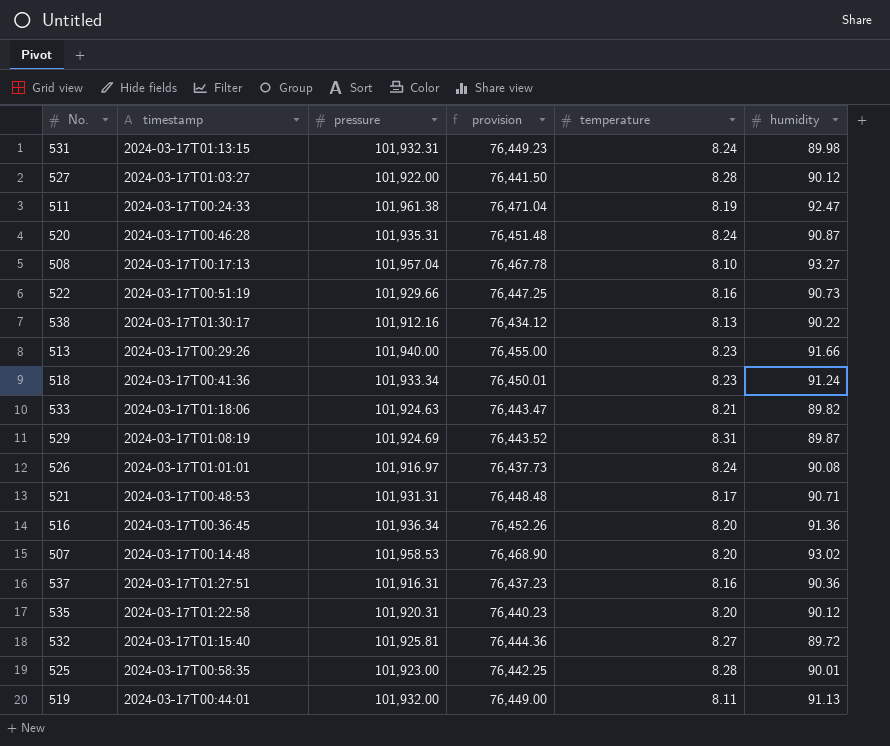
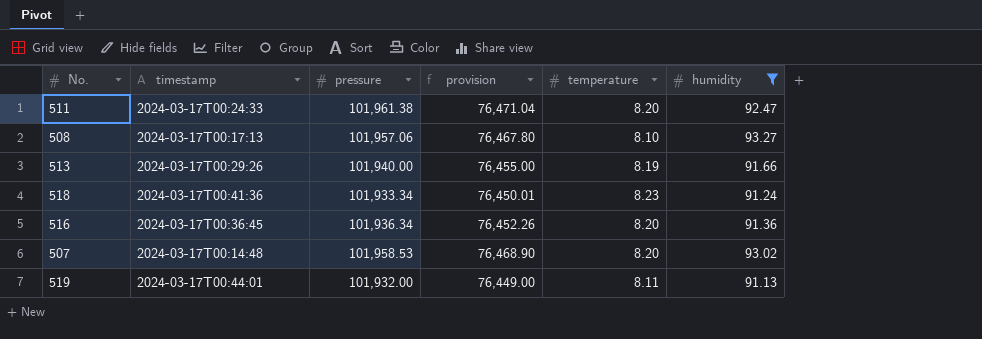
filter: none -> humidity >= 91.13
511 | temperature: 8.19 -> 8.20
508 | pressure: 101,957.04 -> 101,957.06
508 | provision: 76,467.78 -> 76,467.80
513 | temperature: 8.23 -> 8.19

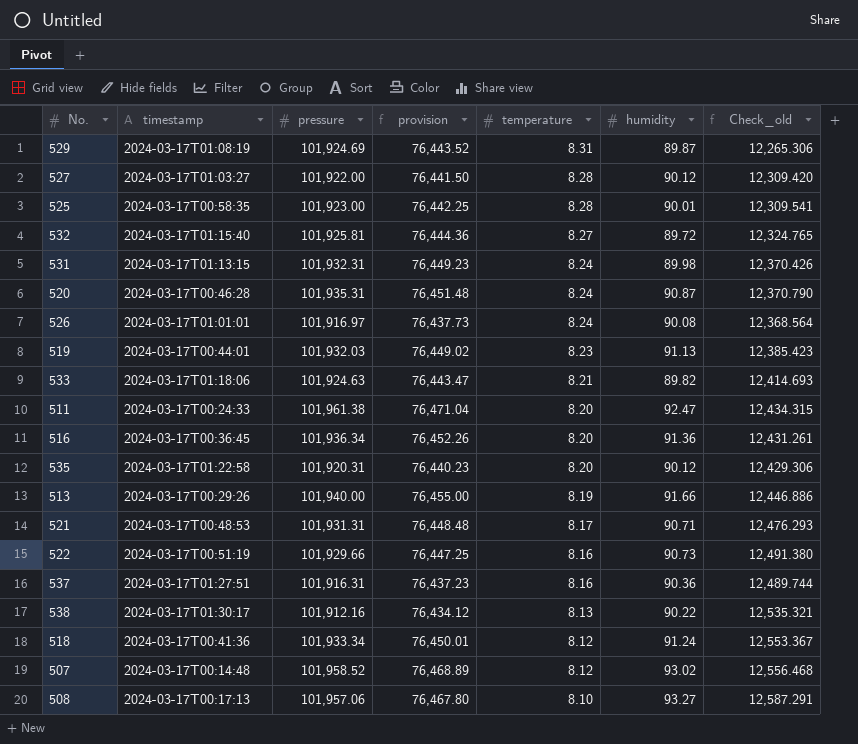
filter: humidity >= 91.13 -> none
row order: none -> temperature descending
column Check_old | formula: none -> [pressure] / [temperature]
519 | pressure: 101,932.00 -> 101,932.03
519 | provision: 76,449.00 -> 76,449.02
519 | temperature: 8.11 -> 8.23
518 | temperature: 8.23 -> 8.12
507 | pressure: 101,958.53 -> 101,958.52
507 | provision: 76,468.90 -> 76,468.89
507 | temperature: 8.20 -> 8.12

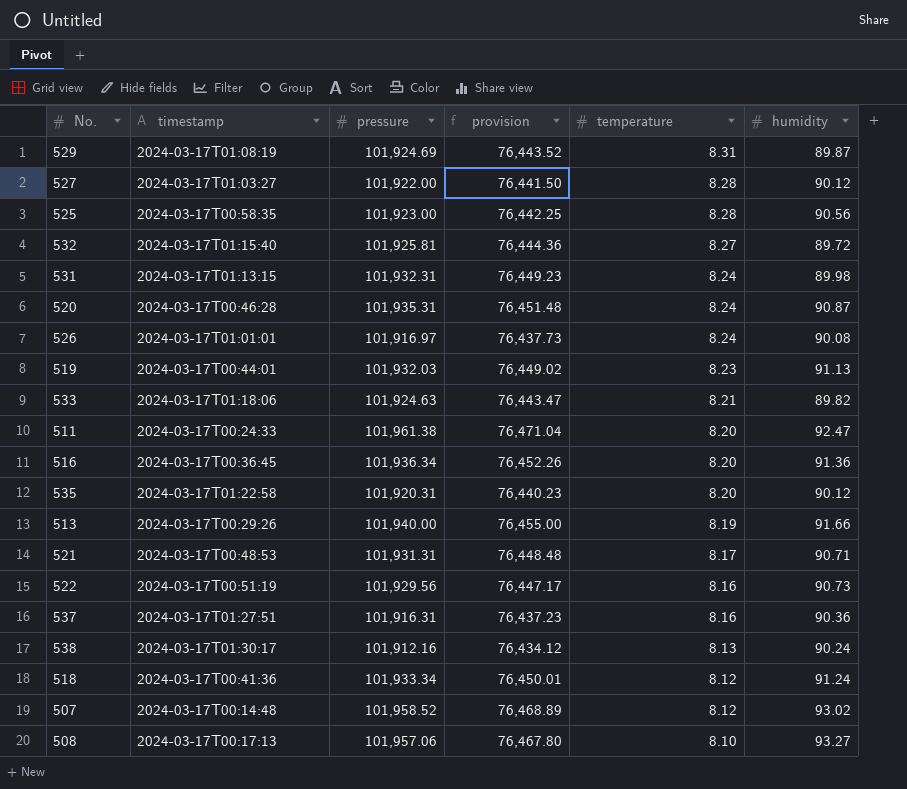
column Check_old | formula: [pressure] / [temperature] -> none
525 | humidity: 90.01 -> 90.56
522 | pressure: 101,929.66 -> 101,929.56
522 | provision: 76,447.25 -> 76,447.17
538 | humidity: 90.22 -> 90.24

